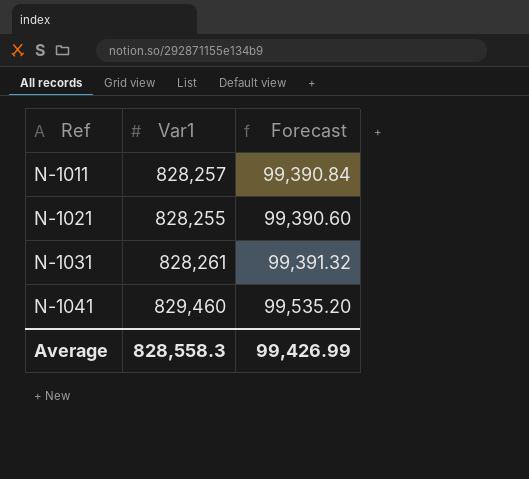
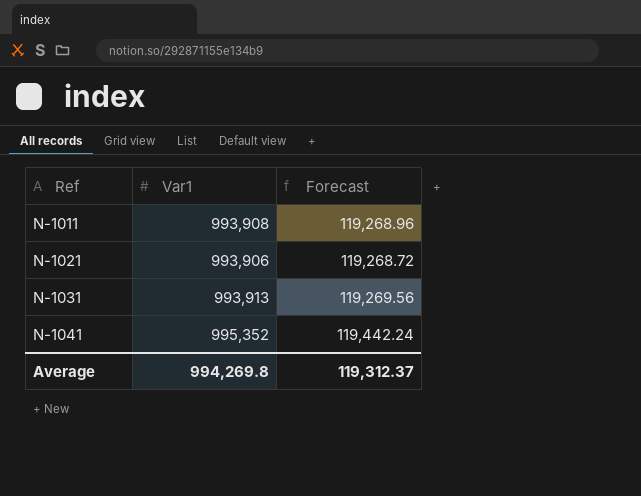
N-1011 | Var1: 828,257 -> 993,908
N-1011 | Forecast: 99,390.84 -> 119,268.96
N-1021 | Var1: 828,255 -> 993,906
N-1021 | Forecast: 99,390.60 -> 119,268.72
N-1031 | Var1: 828,261 -> 993,913
N-1031 | Forecast: 99,391.32 -> 119,269.56
N-1041 | Var1: 829,460 -> 995,352
N-1041 | Forecast: 99,535.20 -> 119,442.24
Average | Var1: 828,558.3 -> 994,269.8
Average | Forecast: 99,426.99 -> 119,312.37

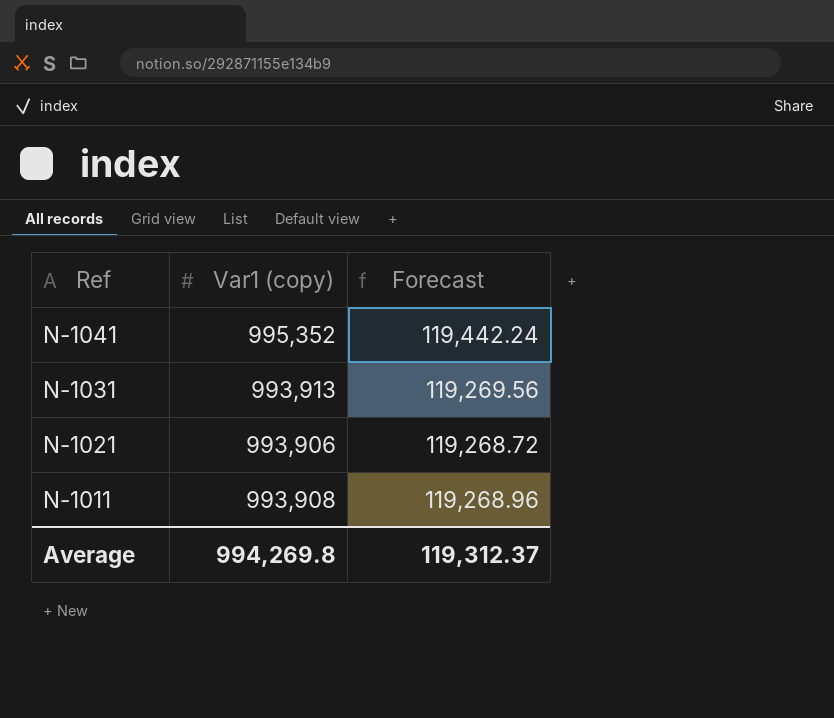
row order: Ref ascending -> Ref descending
column name: Var1 -> Var1 (copy)

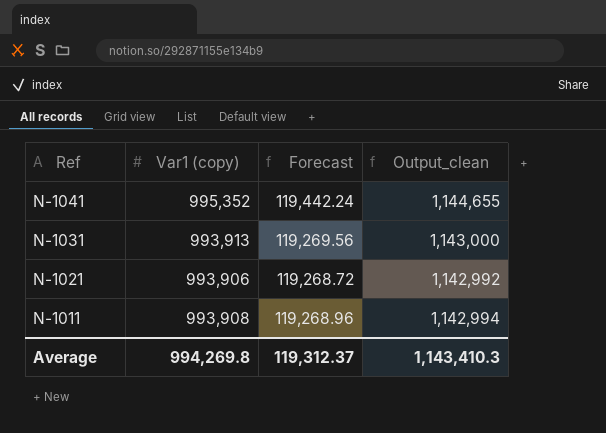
column Output_clean | formula: none -> [Var1 (copy)] * 1.15

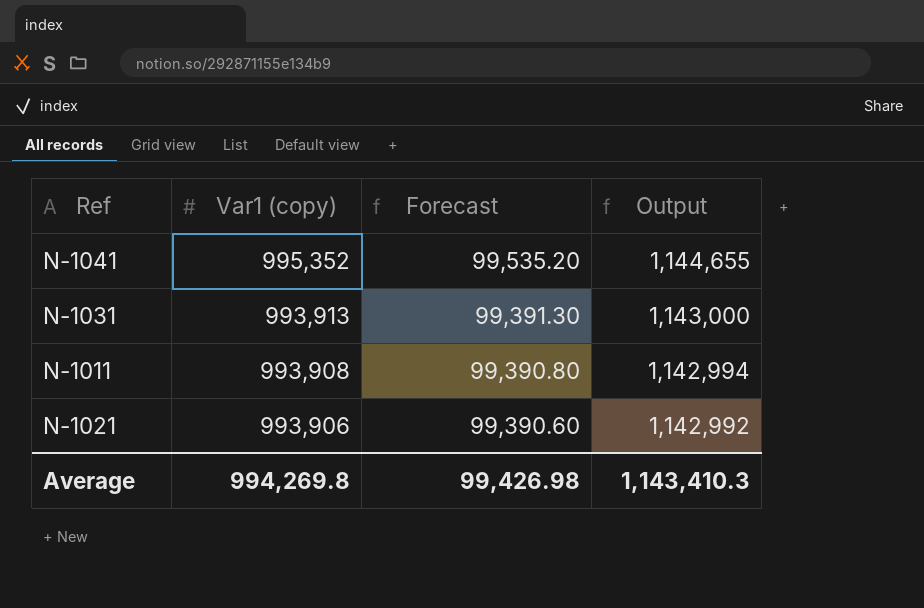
row order: Ref descending -> Var1 (copy) descending
column Forecast | formula: [Var1 (copy)] * 0.12 -> [Var1 (copy)] * 0.1
column name: Output_clean -> Output
Average | Forecast: 119,312.37 -> 99,426.98

